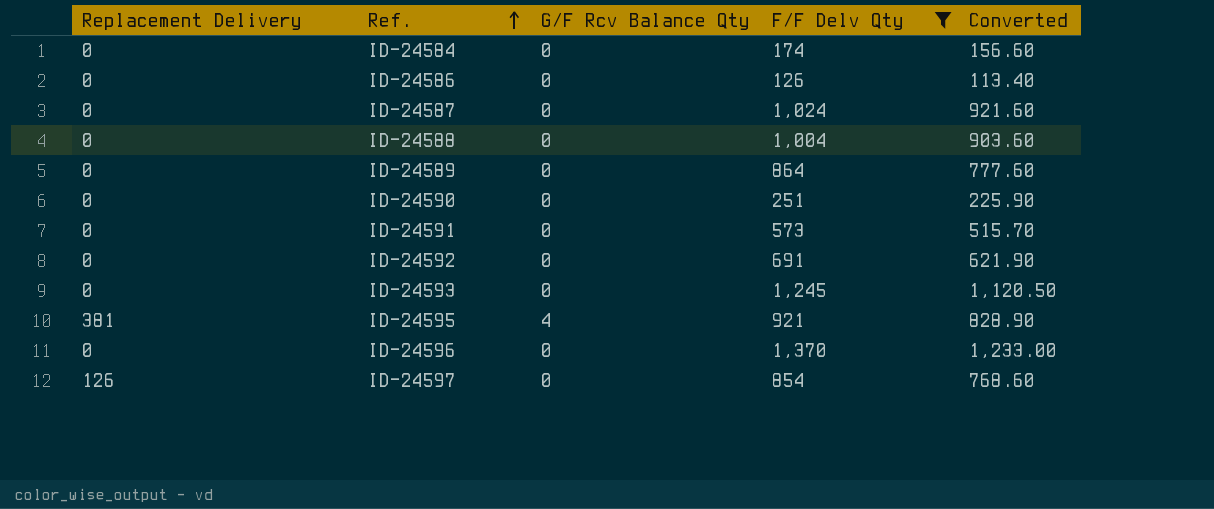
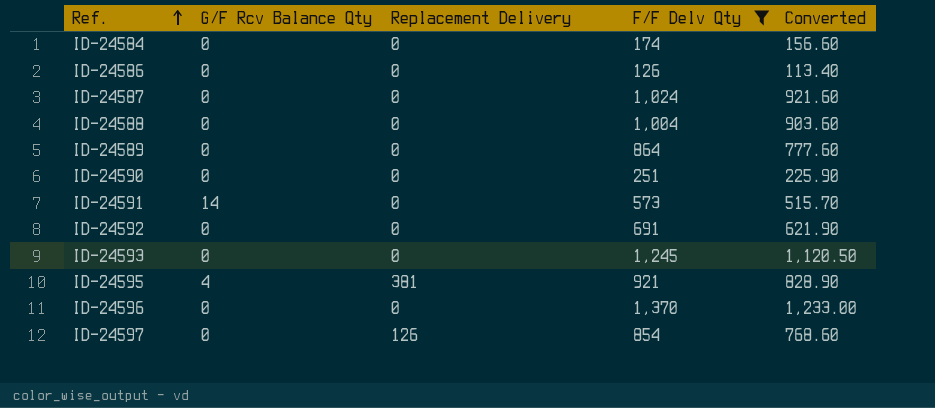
column Replacement Delivery | position: 1 -> 3
ID-24591 | G/F Rcv Balance Qty: 0 -> 14

